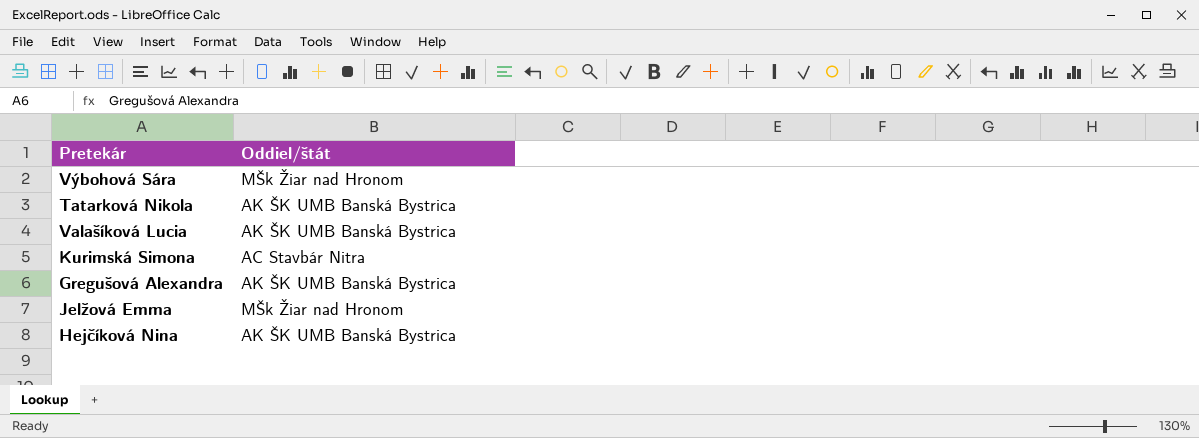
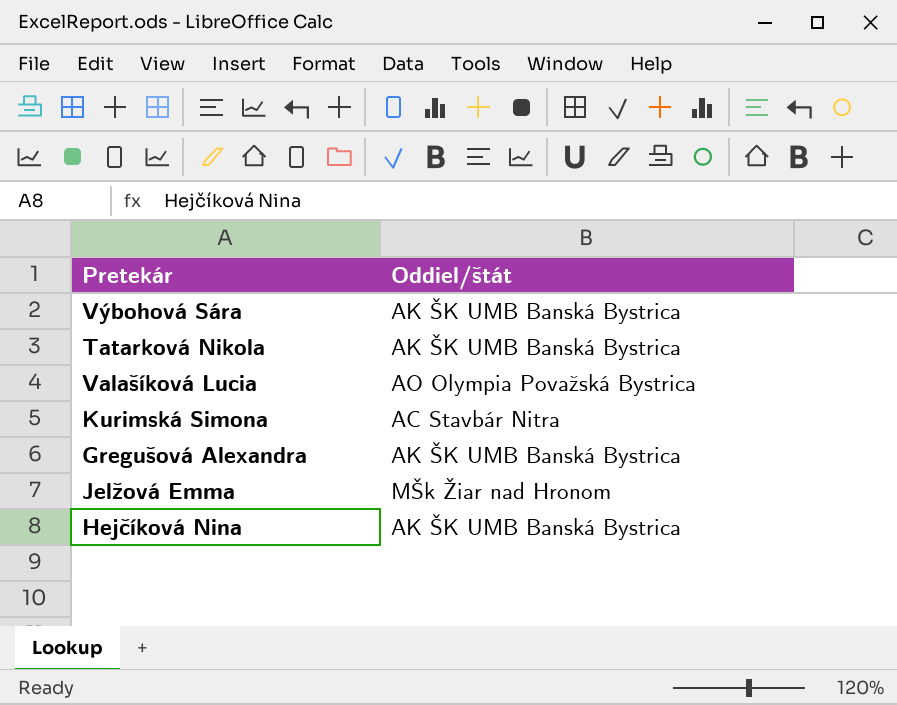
Výbohová Sára | Oddiel/štát: MŠk Žiar nad Hronom -> AK ŠK UMB Banská Bystrica
Valašíková Lucia | Oddiel/štát: AK ŠK UMB Banská Bystrica -> AO Olympia Považská Bystrica

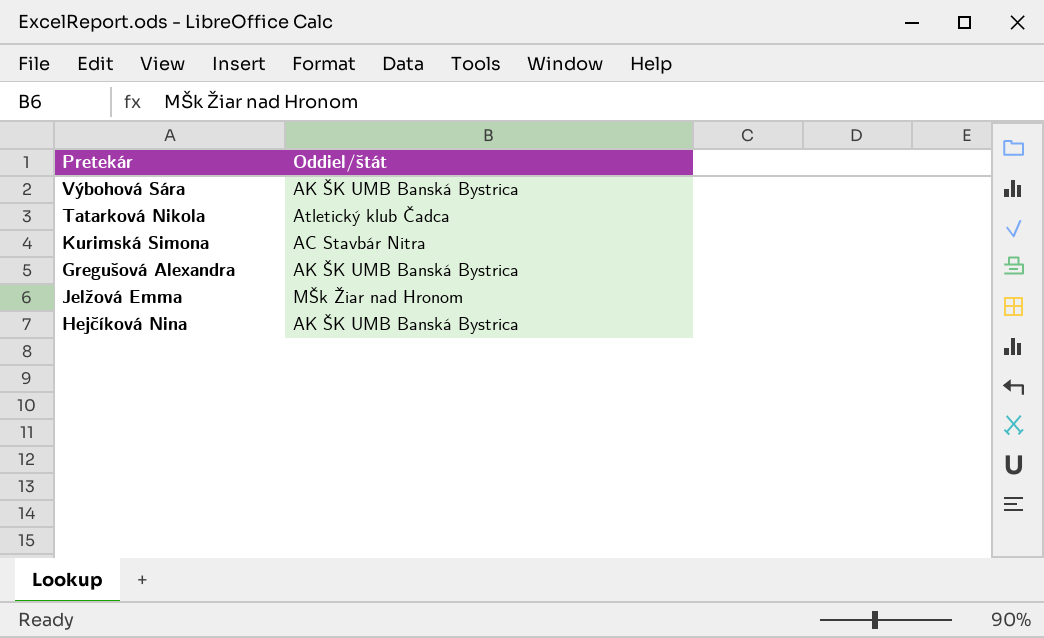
row Valašíková Lucia: AO Olympia Považská Bystrica -> none
Tatarková Nikola | Oddiel/štát: AK ŠK UMB Banská Bystrica -> Atletický klub Čadca

